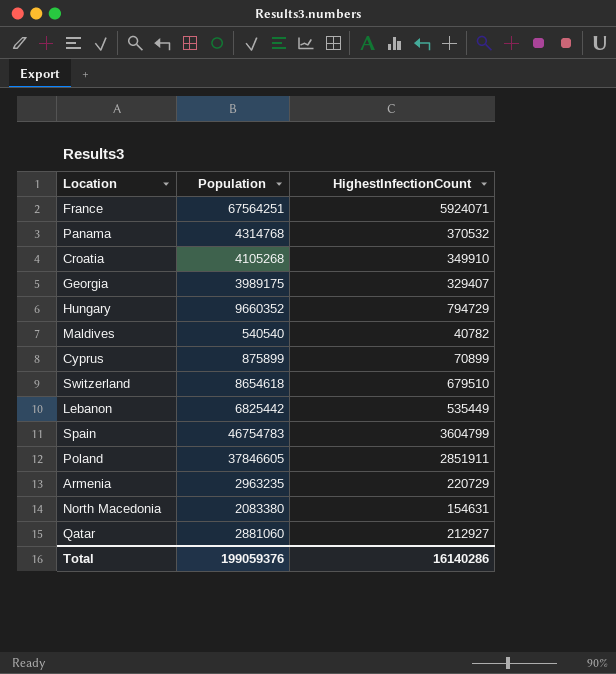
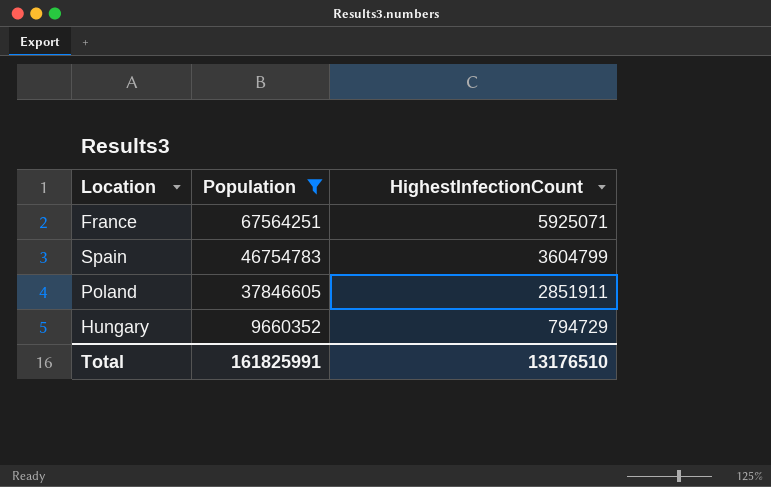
filter: none -> Population >= 9660352
row order: none -> Population descending
France | HighestInfectionCount: 5924071 -> 5925071
Total | Population: 199059376 -> 161825991
Total | HighestInfectionCount: 16140286 -> 13176510

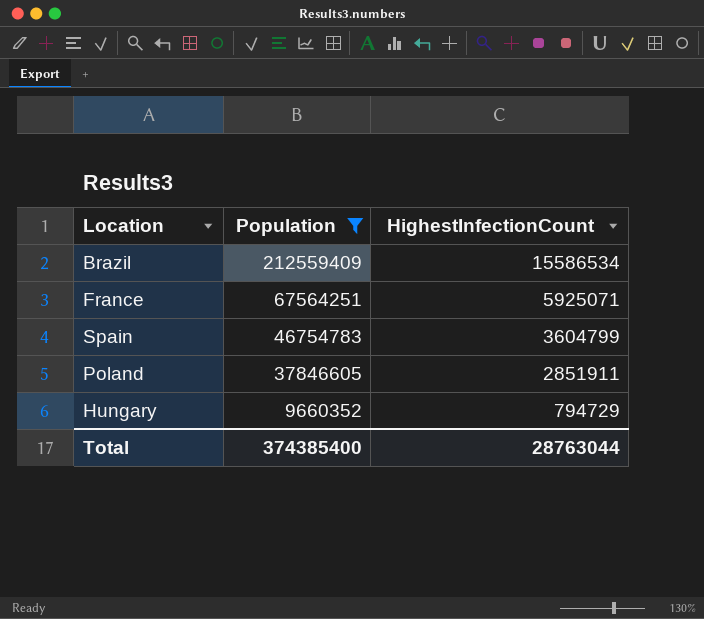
row Brazil: none -> 212559409 | 15586534
Total | Population: 161825991 -> 374385400
Total | HighestInfectionCount: 13176510 -> 28763044

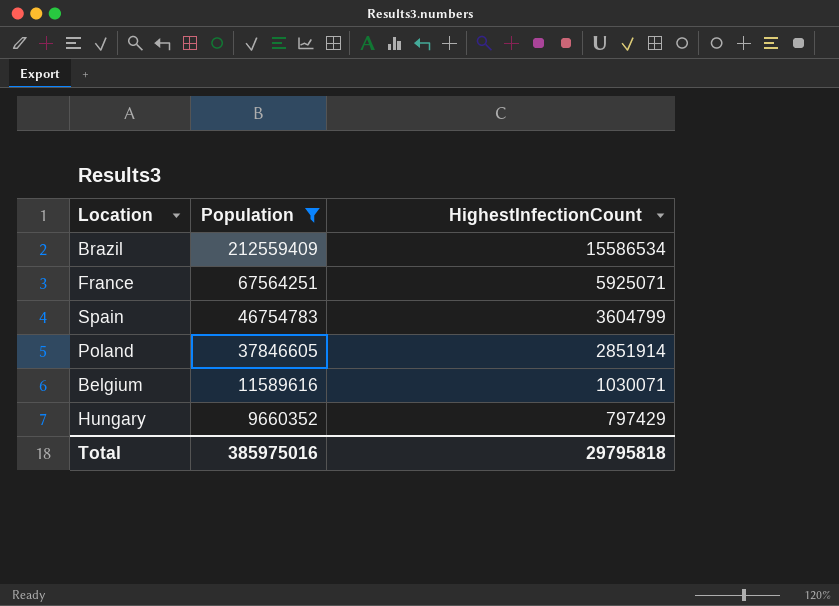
Poland | HighestInfectionCount: 2851911 -> 2851914
row Belgium: none -> 11589616 | 1030071
Hungary | HighestInfectionCount: 794729 -> 797429
Total | Population: 374385400 -> 385975016
Total | HighestInfectionCount: 28763044 -> 29795818

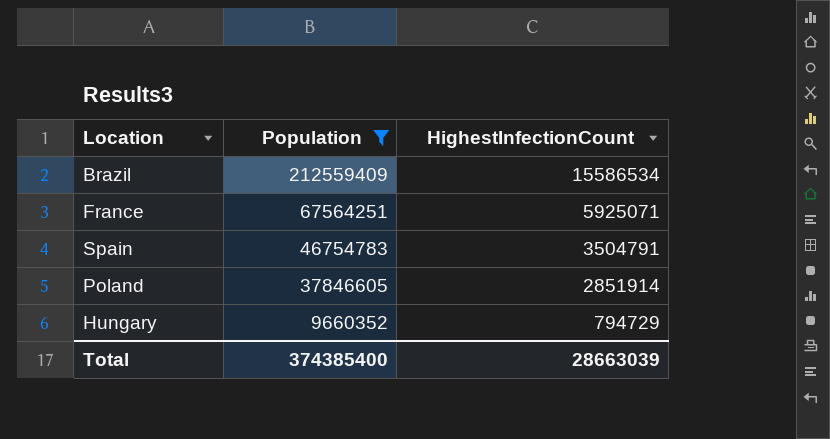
row Belgium: 11589616 | 1030071 -> none
Spain | HighestInfectionCount: 3604799 -> 3504791
Hungary | HighestInfectionCount: 797429 -> 794729
Total | Population: 385975016 -> 374385400
Total | HighestInfectionCount: 29795818 -> 28663039

